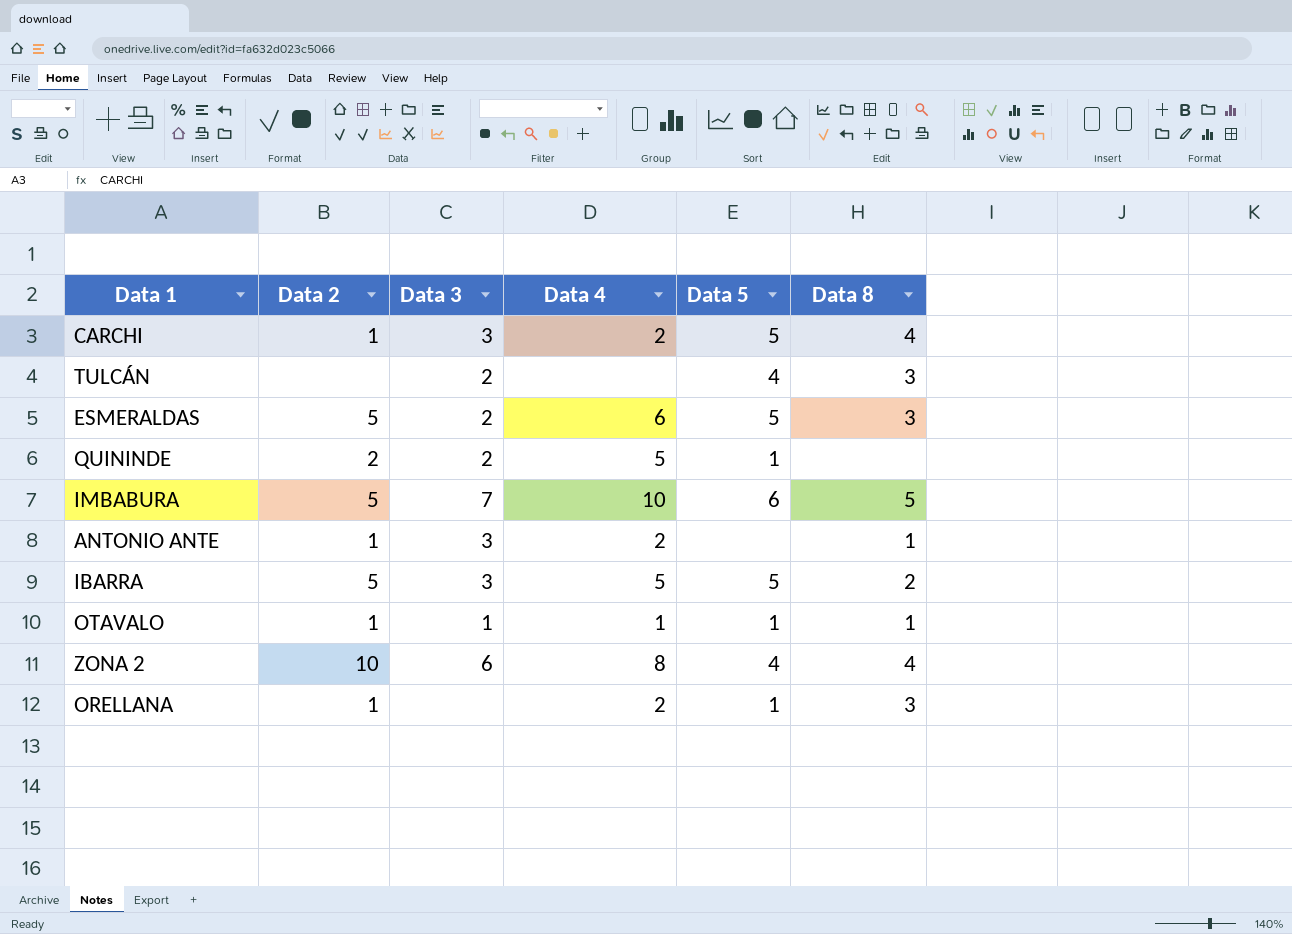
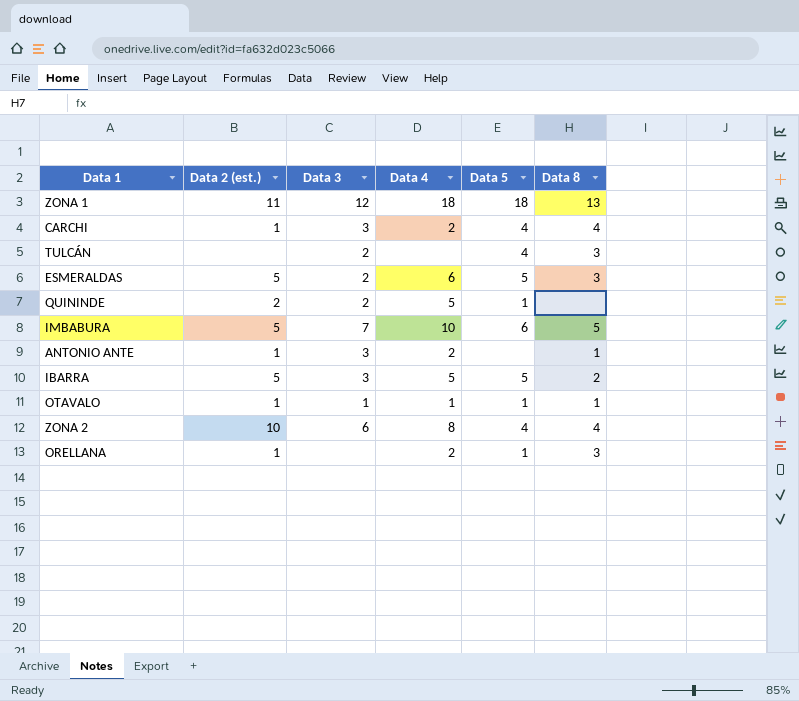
column name: Data 2 -> Data 2 (est.)
row ZONA 1: none -> 11 | 12 | 18 | 18 | 13
CARCHI | Data 5: 5 -> 4

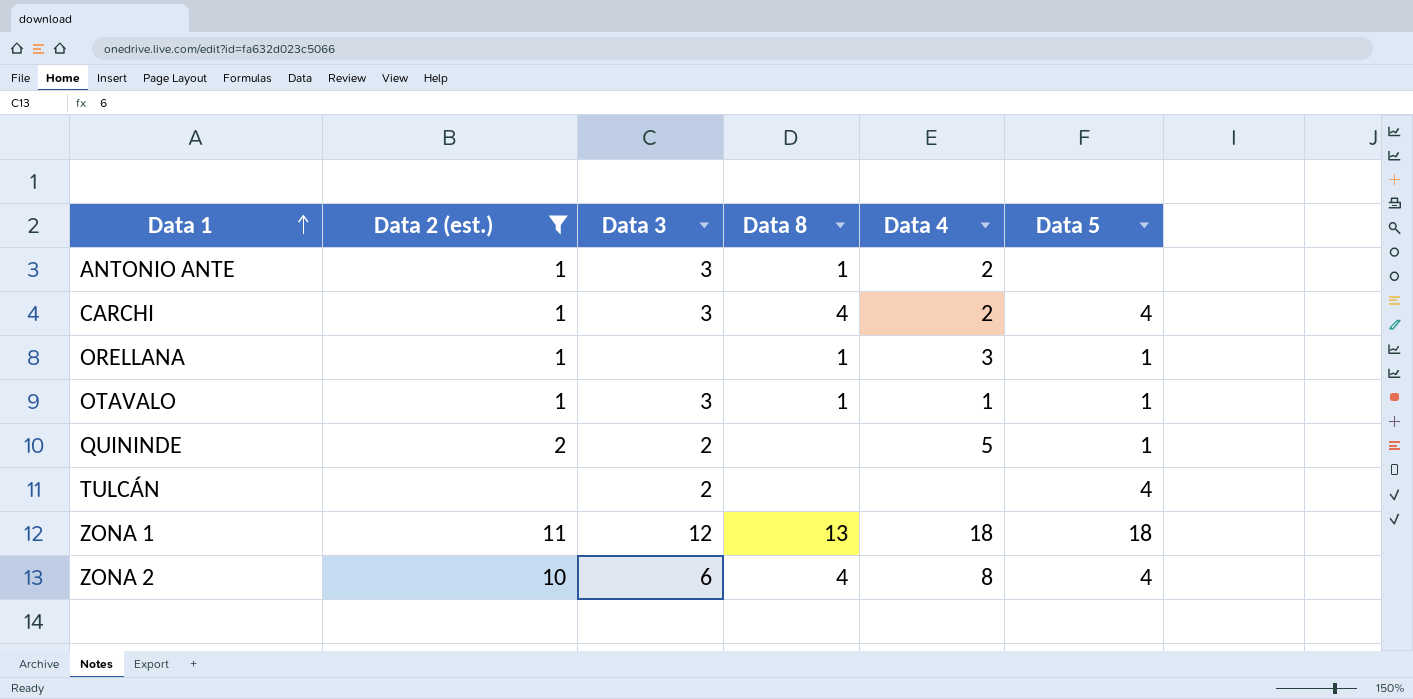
filter: none -> Data 2 (est.) != 5
row order: none -> Data 1 ascending
column Data 8 | position: 6 -> 4
ORELLANA | Data 8: 3 -> 1
ORELLANA | Data 4: 2 -> 3
OTAVALO | Data 3: 1 -> 3
TULCÁN | Data 8: 3 -> none

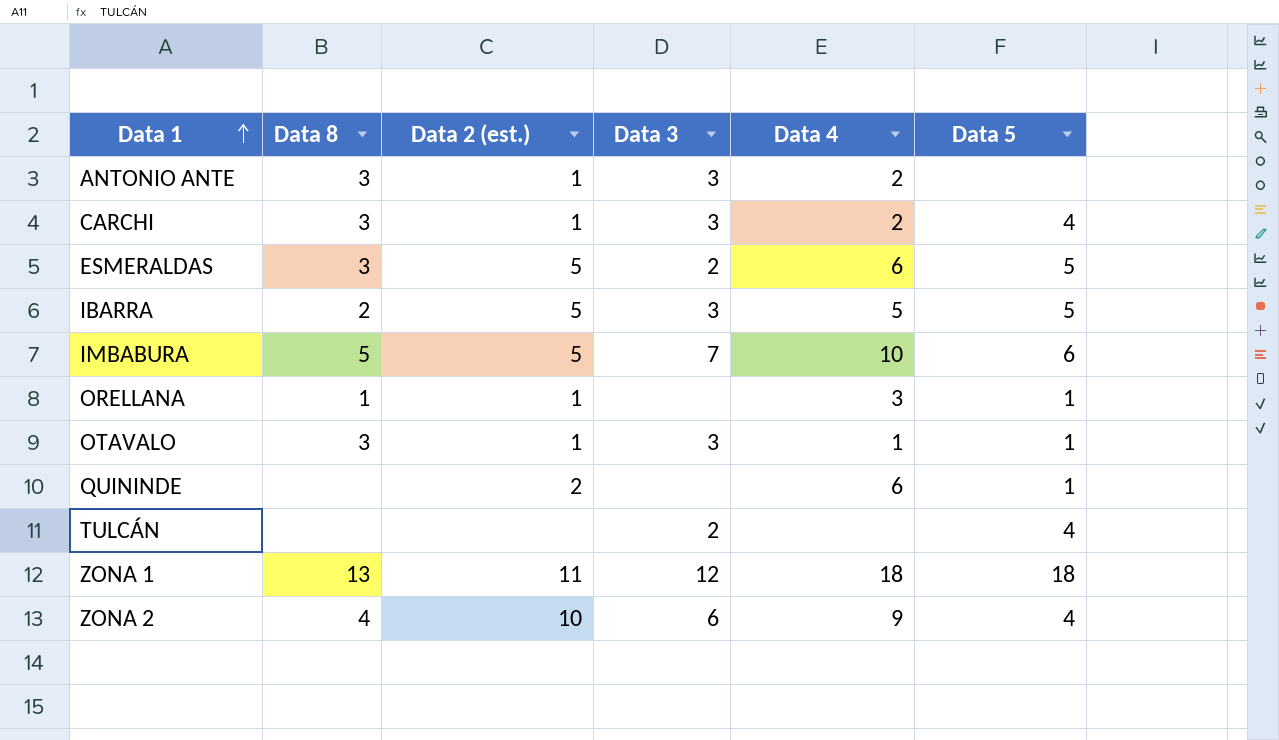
filter: Data 2 (est.) != 5 -> none
column Data 8 | position: 4 -> 2
ANTONIO ANTE | Data 8: 1 -> 3
CARCHI | Data 8: 4 -> 3
OTAVALO | Data 8: 1 -> 3
QUININDE | Data 3: 2 -> none
QUININDE | Data 4: 5 -> 6
ZONA 2 | Data 4: 8 -> 9

